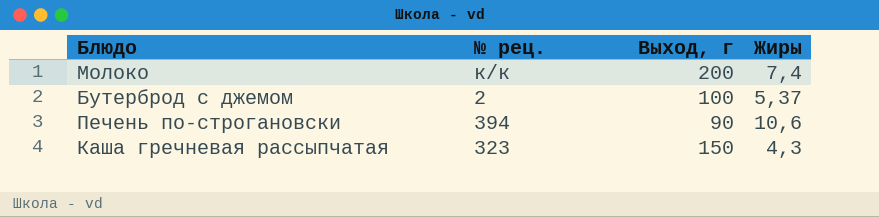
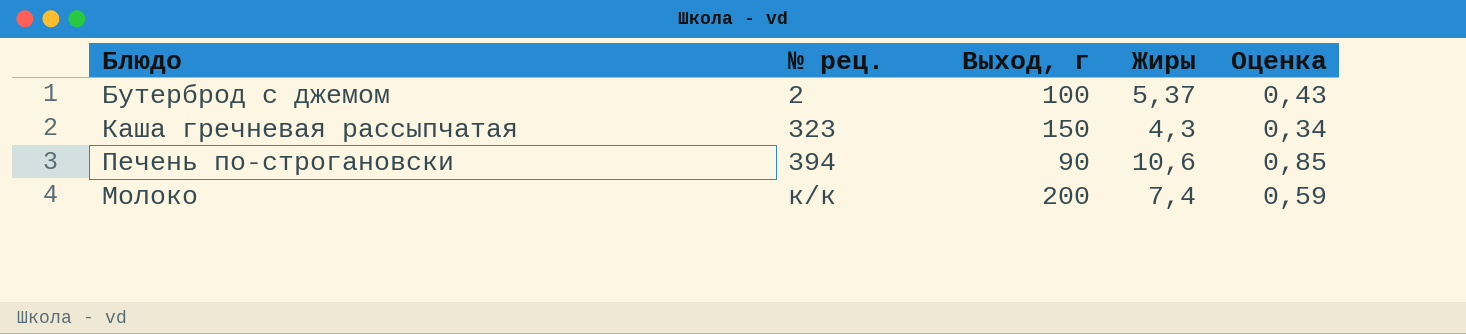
row order: none -> № рец. ascending
column Оценка | formula: none -> [Жиры] * 0,08

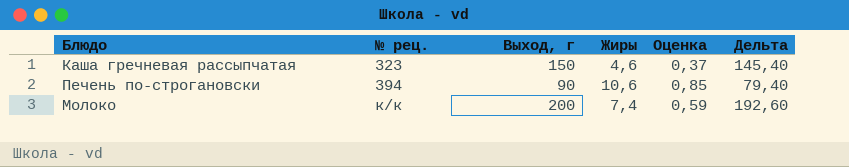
column Дельта | formula: none -> [Выход, г] - [Жиры]
row Бутерброд с джемом: 2 | 100 | 5,37 | 0,43 -> none
Каша гречневая рассыпчатая | Жиры: 4,3 -> 4,6
Каша гречневая рассыпчатая | Оценка: 0,34 -> 0,37

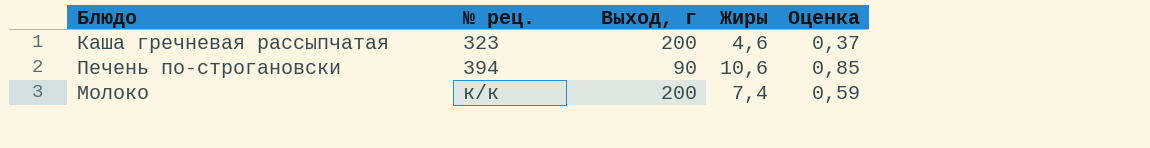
column Дельта | formula: [Выход, г] - [Жиры] -> none
Каша гречневая рассыпчатая | Выход, г: 150 -> 200

